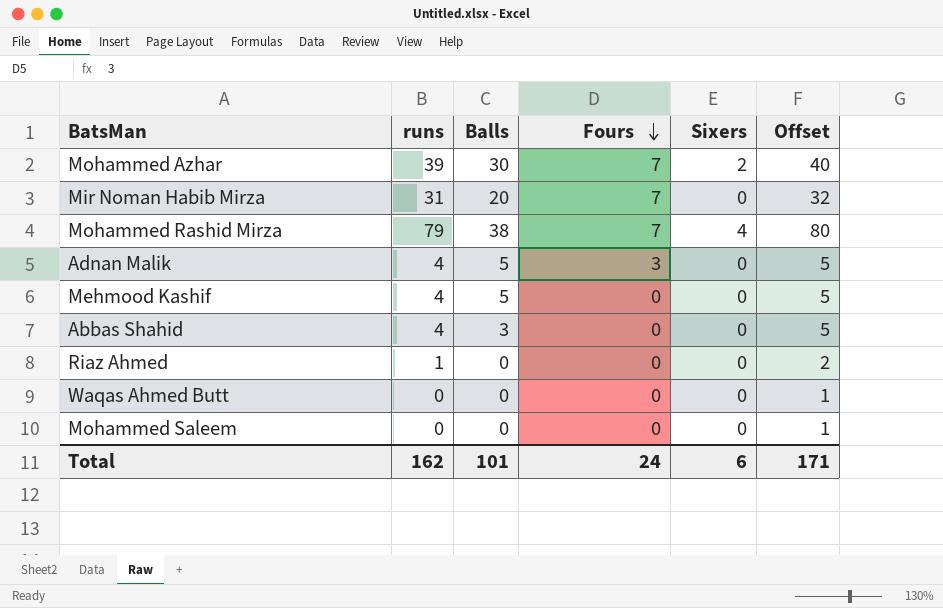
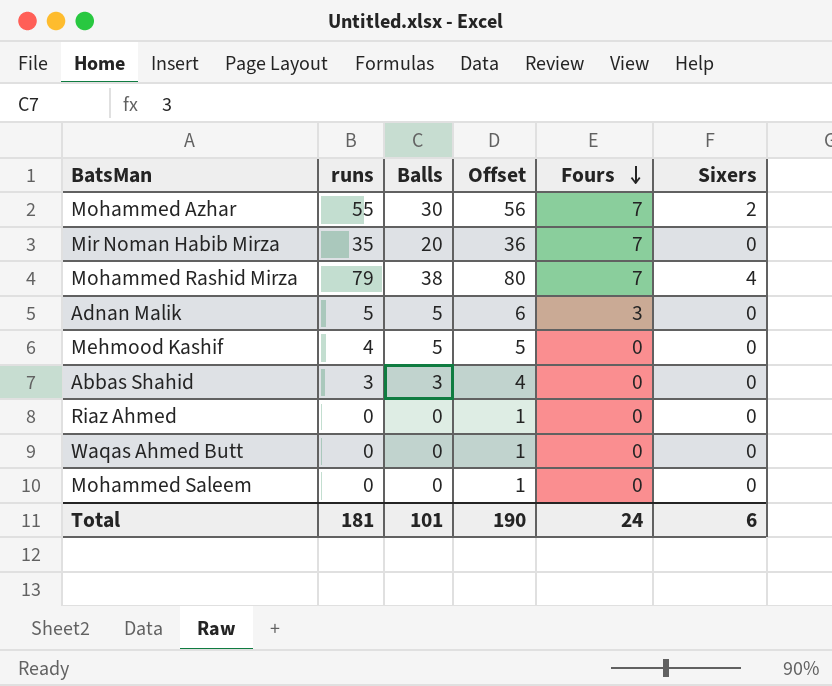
column Offset | position: 6 -> 4
Mohammed Azhar | runs: 39 -> 55
Mohammed Azhar | Offset: 40 -> 56
Mir Noman Habib Mirza | runs: 31 -> 35
Mir Noman Habib Mirza | Offset: 32 -> 36
Adnan Malik | runs: 4 -> 5
Adnan Malik | Offset: 5 -> 6
Abbas Shahid | runs: 4 -> 3
Abbas Shahid | Offset: 5 -> 4
Riaz Ahmed | runs: 1 -> 0
Riaz Ahmed | Offset: 2 -> 1
Total | runs: 162 -> 181
Total | Offset: 171 -> 190

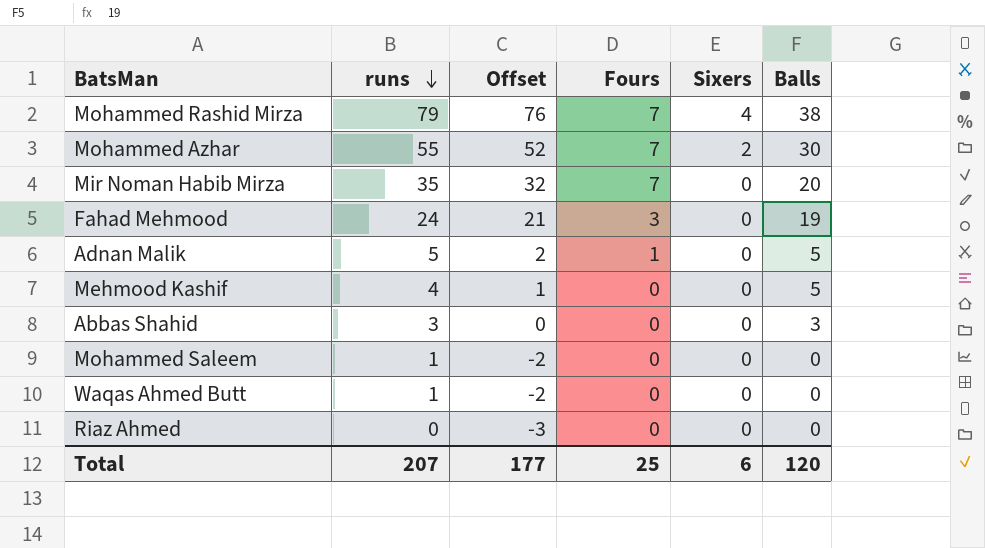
row order: Fours descending -> runs descending
column Offset | formula: [runs] + 1 -> [runs] - 3
column Balls | position: 3 -> 6
row Fahad Mehmood: none -> 24 | 21 | 3 | 0 | 19
Adnan Malik | Fours: 3 -> 1
Mohammed Saleem | runs: 0 -> 1
Waqas Ahmed Butt | runs: 0 -> 1
Total | runs: 181 -> 207
Total | Offset: 190 -> 177
Total | Fours: 24 -> 25
Total | Balls: 101 -> 120

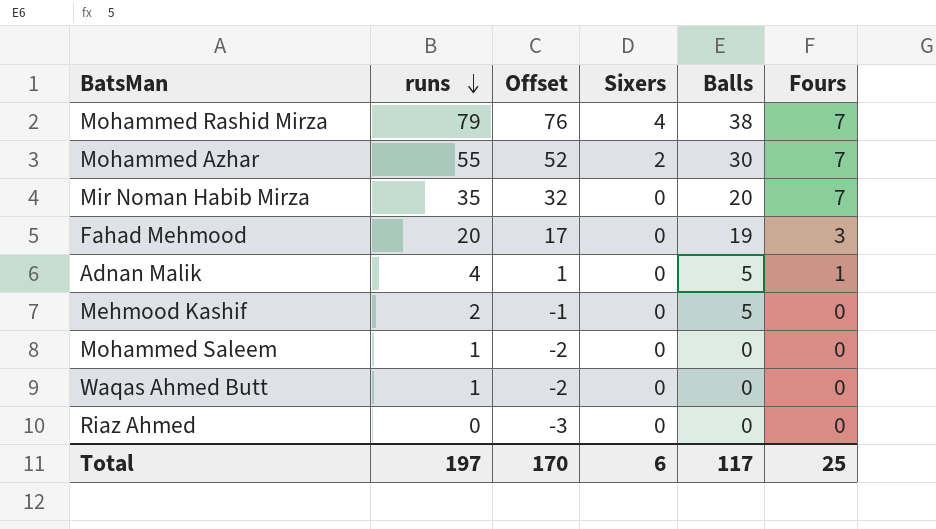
column Fours | position: 4 -> 6
row Abbas Shahid: 3 | 0 | 0 | 0 | 3 -> none
Fahad Mehmood | runs: 24 -> 20
Fahad Mehmood | Offset: 21 -> 17
Adnan Malik | runs: 5 -> 4
Adnan Malik | Offset: 2 -> 1
Mehmood Kashif | runs: 4 -> 2
Mehmood Kashif | Offset: 1 -> -1
Total | runs: 207 -> 197
Total | Offset: 177 -> 170
Total | Balls: 120 -> 117

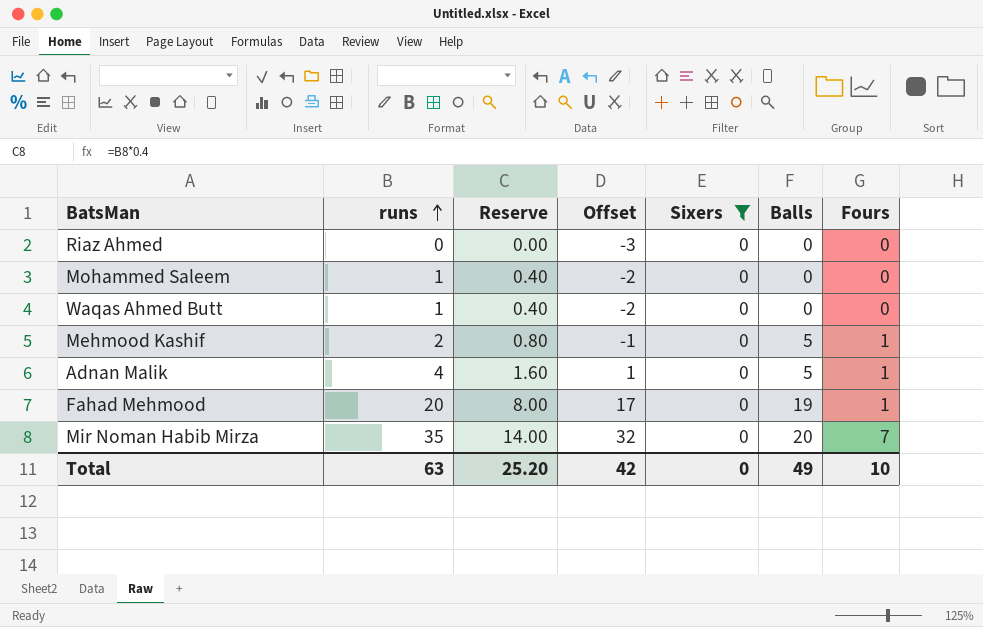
filter: none -> Sixers = 0
row order: runs descending -> runs ascending
column Reserve | formula: none -> [runs] * 0.4
Mehmood Kashif | Fours: 0 -> 1
Fahad Mehmood | Fours: 3 -> 1
Total | runs: 197 -> 63
Total | Offset: 170 -> 42
Total | Sixers: 6 -> 0
Total | Balls: 117 -> 49
Total | Fours: 25 -> 10

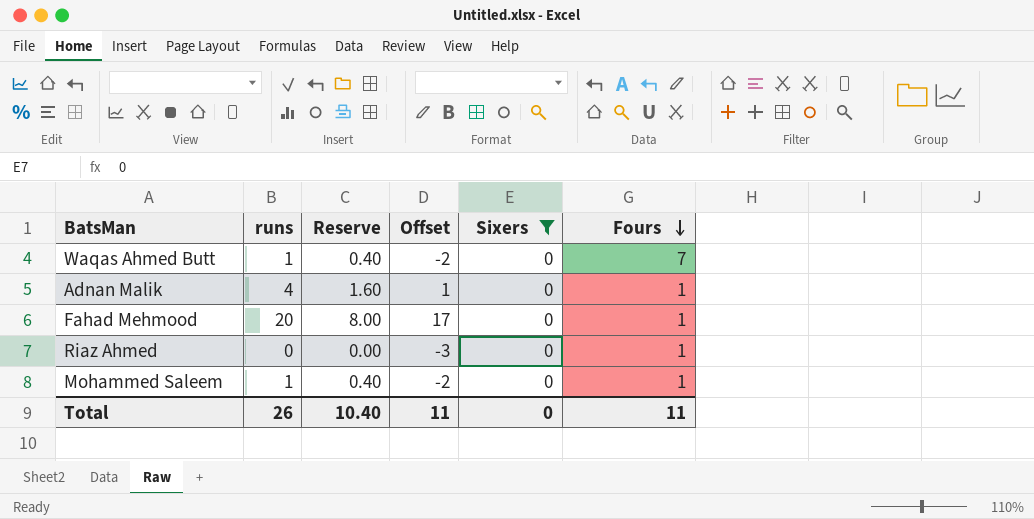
row order: runs ascending -> Fours descending
column Balls | position: 6 -> none
row Mehmood Kashif: 2 | 0.80 | -1 | 0 | 5 | 1 -> none
row Mir Noman Habib Mirza: 35 | 14.00 | 32 | 0 | 20 | 7 -> none
Waqas Ahmed Butt | Fours: 0 -> 7
Riaz Ahmed | Fours: 0 -> 1
Mohammed Saleem | Fours: 0 -> 1
Total | runs: 63 -> 26
Total | Reserve: 25.20 -> 10.40
Total | Offset: 42 -> 11
Total | Fours: 10 -> 11

